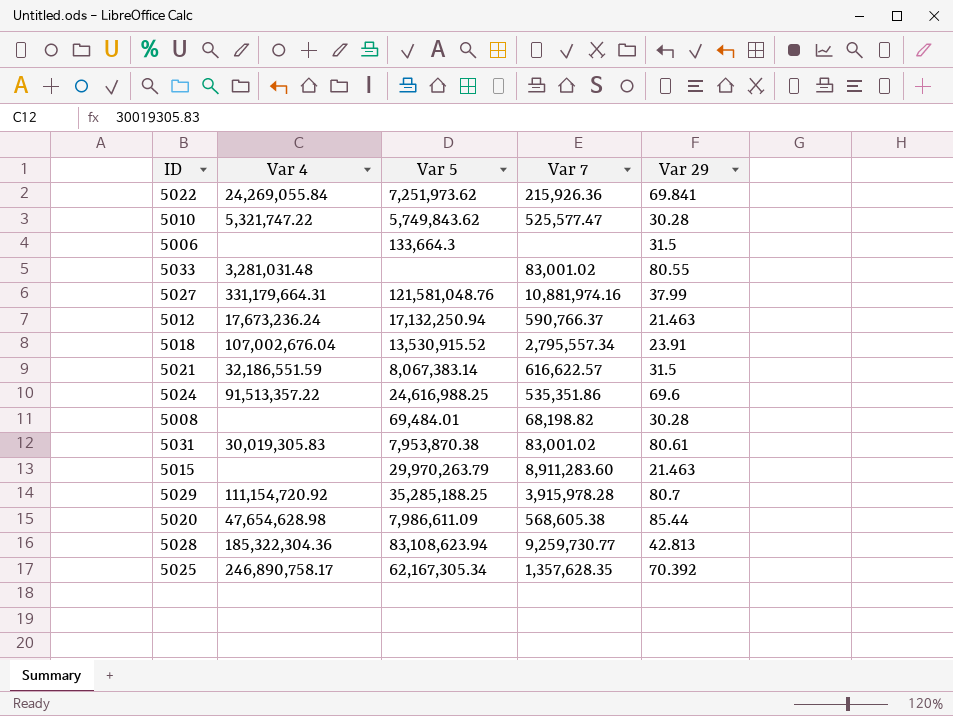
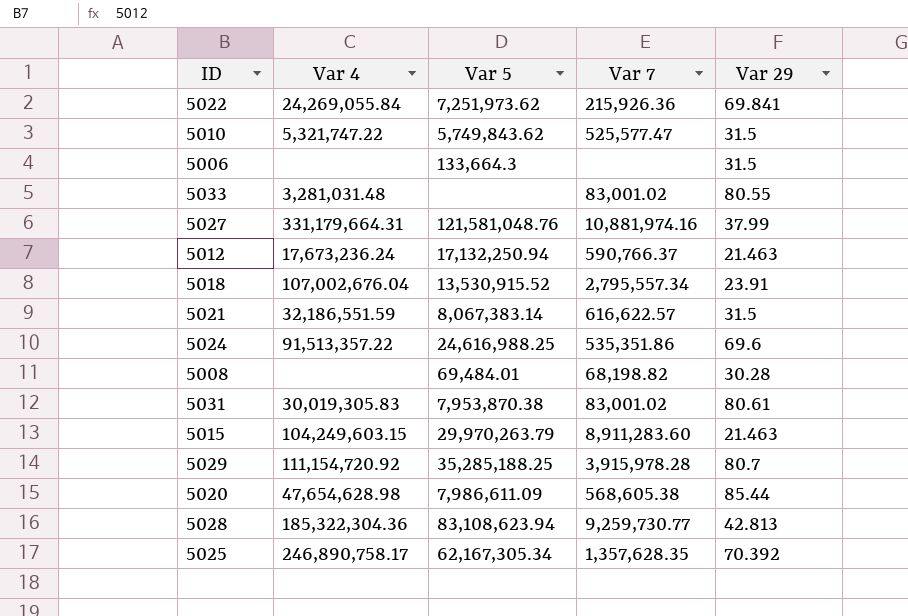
5010 | Var 29: 30.28 -> 31.5
5015 | Var 4: none -> 104,249,603.15

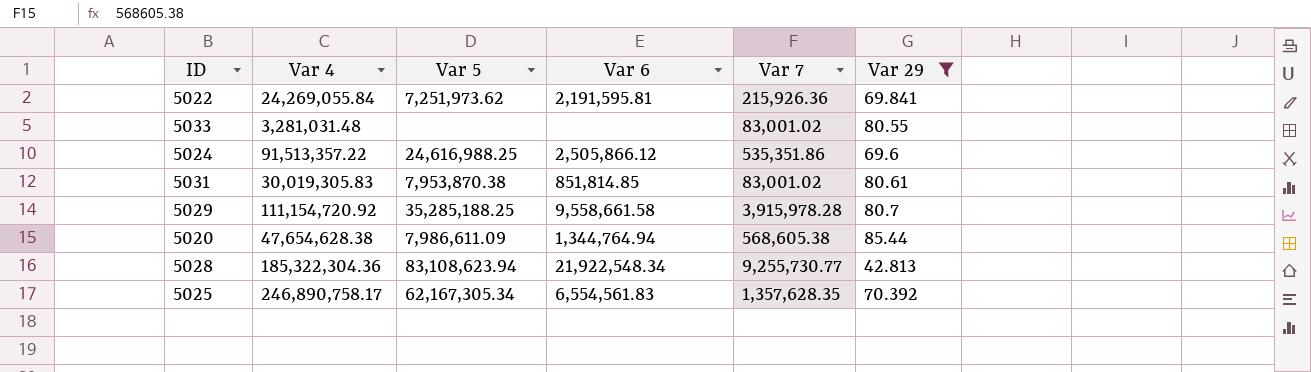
filter: none -> Var 29 >= 42.813
column Var 6 | position: none -> 4
5020 | Var 4: 47,654,628.98 -> 47,654,628.38
5028 | Var 7: 9,259,730.77 -> 9,255,730.77

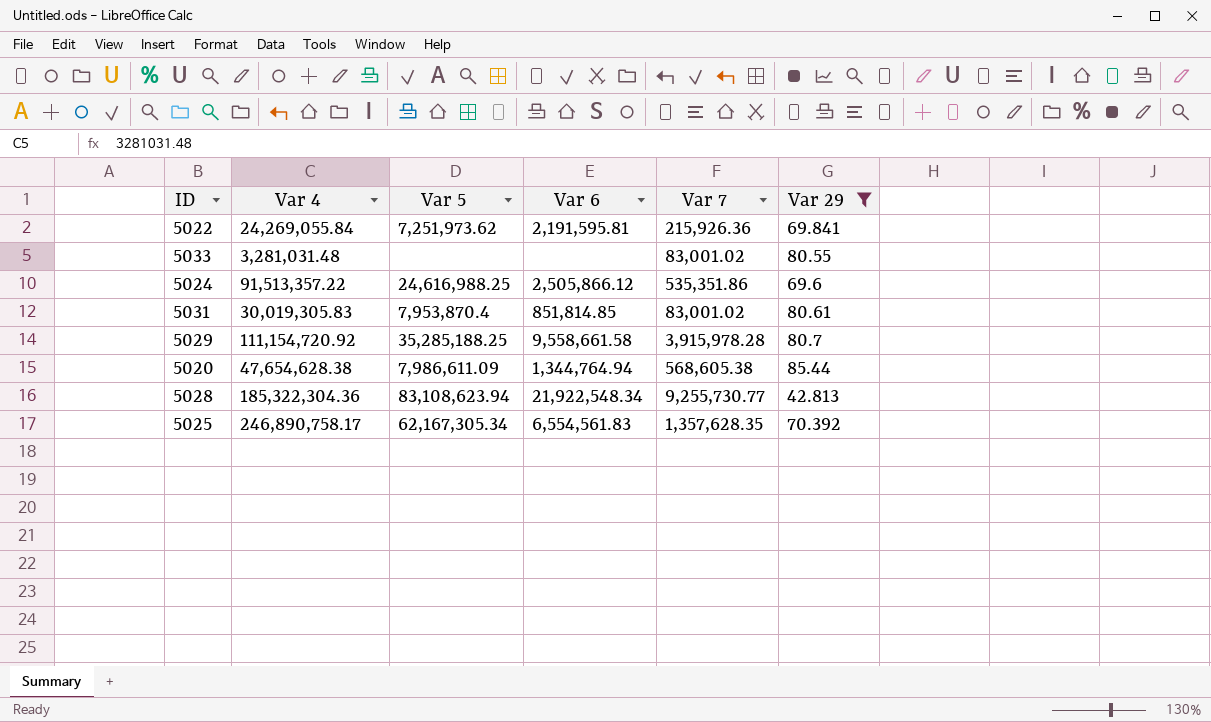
5031 | Var 5: 7,953,870.38 -> 7,953,870.4

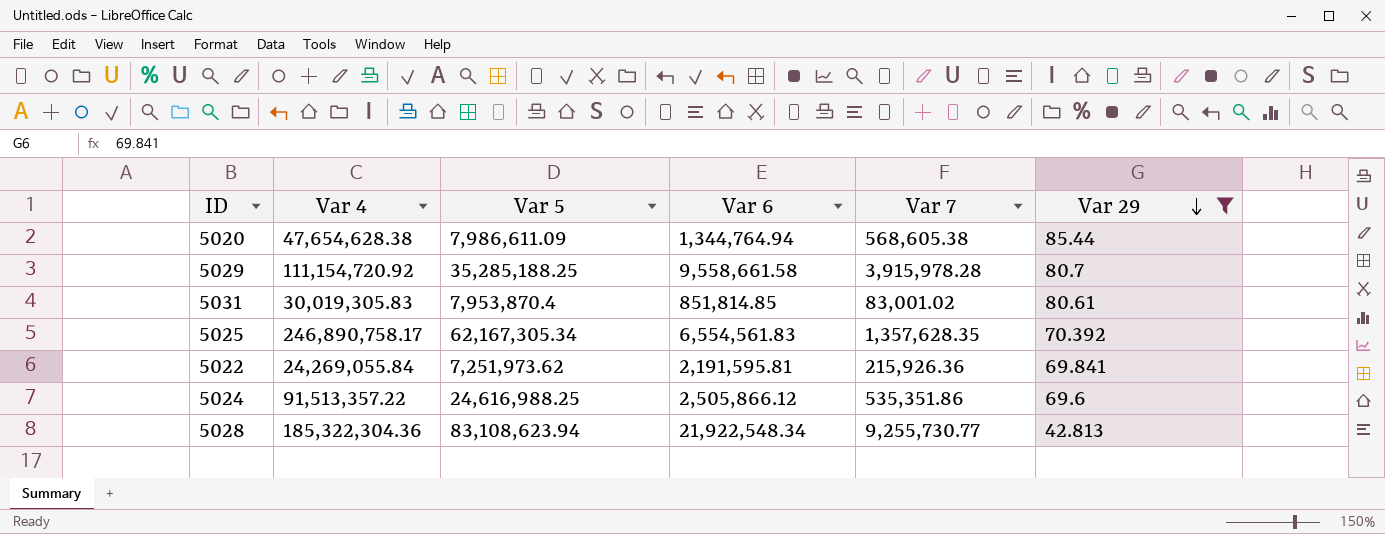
row order: none -> Var 29 descending
row 5033: 3,281,031.48 | none | none | 83,001.02 | 80.55 -> none

